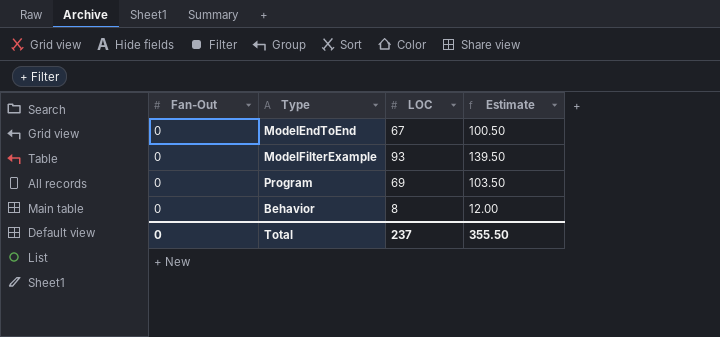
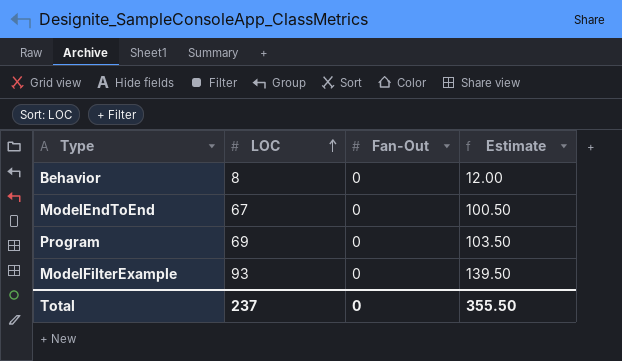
row order: none -> LOC ascending
column Fan-Out | position: 1 -> 3

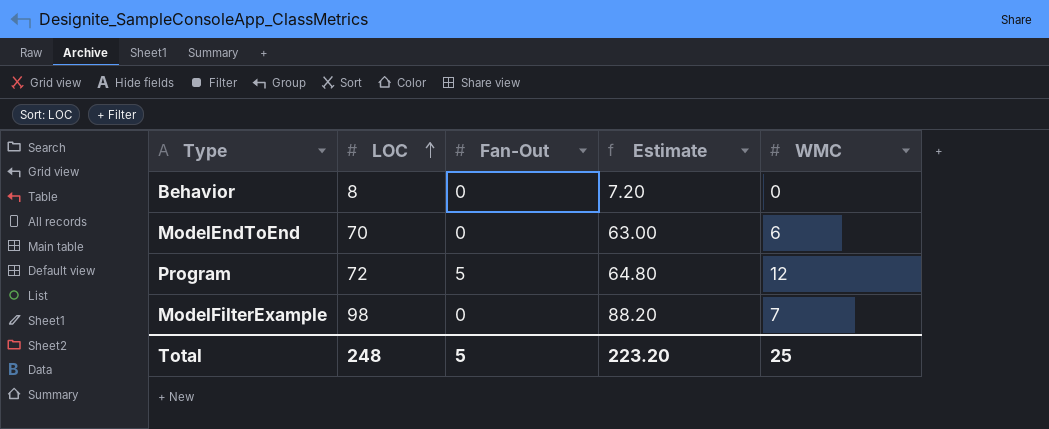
column Estimate | formula: [LOC] * 1.5 -> [LOC] * 0.9
column WMC | position: none -> 5
ModelEndToEnd | LOC: 67 -> 70
Program | LOC: 69 -> 72
Program | Fan-Out: 0 -> 5
ModelFilterExample | LOC: 93 -> 98
Total | LOC: 237 -> 248
Total | Fan-Out: 0 -> 5
Total | Estimate: 355.50 -> 223.20

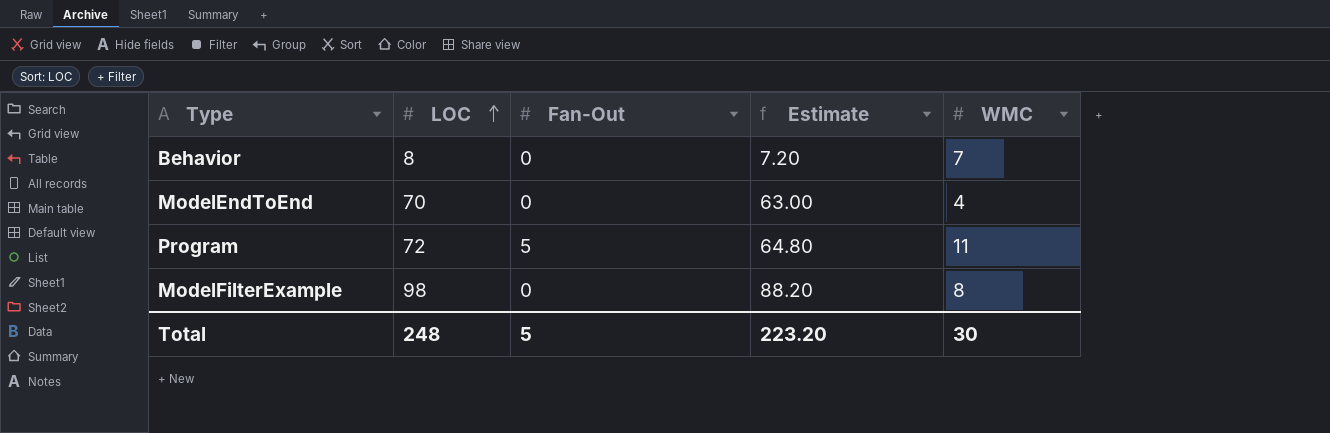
Behavior | WMC: 0 -> 7
ModelEndToEnd | WMC: 6 -> 4
Program | WMC: 12 -> 11
ModelFilterExample | WMC: 7 -> 8
Total | WMC: 25 -> 30

